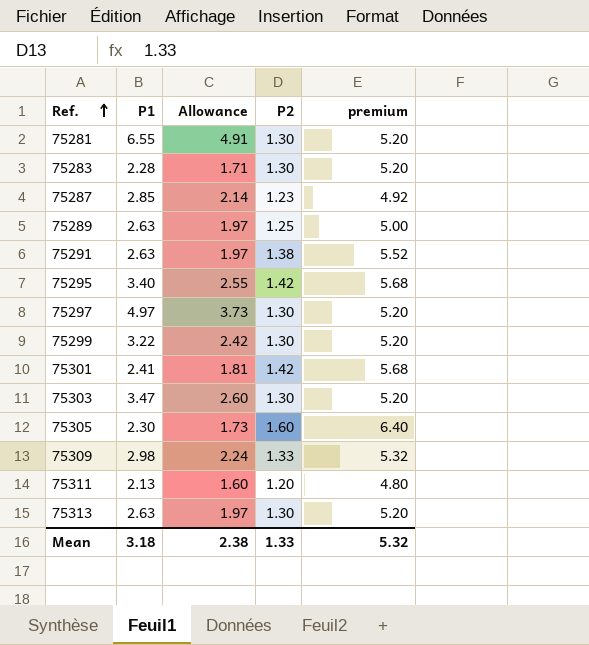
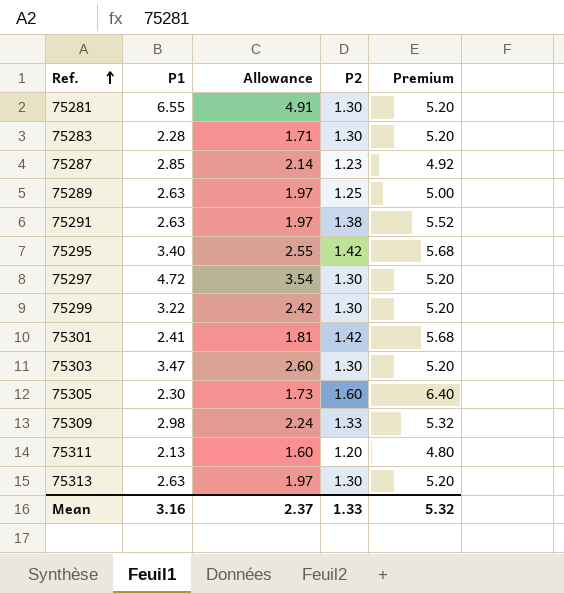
column name: premium -> Premium
75297 | P1: 4.97 -> 4.72
75297 | Allowance: 3.73 -> 3.54
Mean | P1: 3.18 -> 3.16
Mean | Allowance: 2.38 -> 2.37

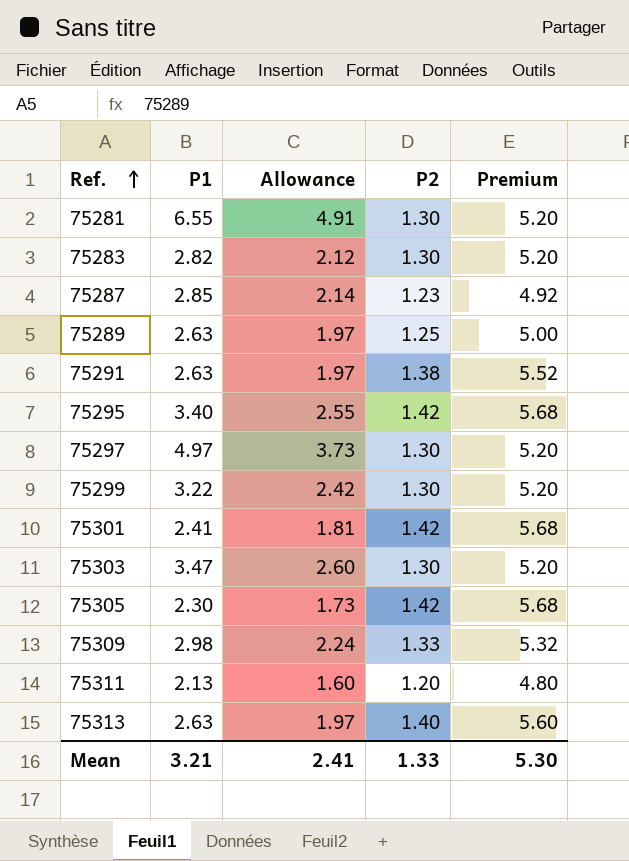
75283 | P1: 2.28 -> 2.82
75283 | Allowance: 1.71 -> 2.12
75297 | P1: 4.72 -> 4.97
75297 | Allowance: 3.54 -> 3.73
75305 | P2: 1.60 -> 1.42
75305 | Premium: 6.40 -> 5.68
75313 | P2: 1.30 -> 1.40
75313 | Premium: 5.20 -> 5.60
Mean | P1: 3.16 -> 3.21
Mean | Allowance: 2.37 -> 2.41
Mean | Premium: 5.32 -> 5.30

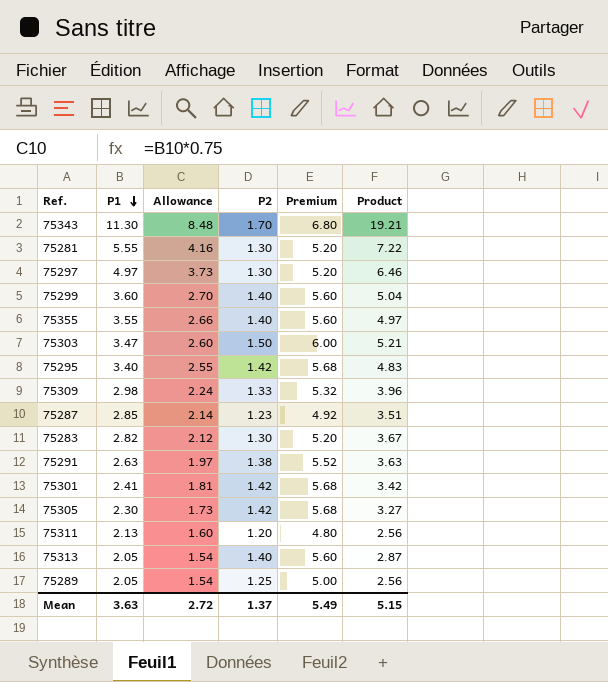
row order: Ref. ascending -> P1 descending
column Product | formula: none -> [P1] * [P2]
row 75343: none -> 11.30 | 8.48 | 1.70 | 6.80 | 19.21
75281 | P1: 6.55 -> 5.55
75281 | Allowance: 4.91 -> 4.16
75299 | P1: 3.22 -> 3.60
75299 | Allowance: 2.42 -> 2.70
75299 | P2: 1.30 -> 1.40
75299 | Premium: 5.20 -> 5.60
row 75355: none -> 3.55 | 2.66 | 1.40 | 5.60 | 4.97
75303 | P2: 1.30 -> 1.50
75303 | Premium: 5.20 -> 6.00
75313 | P1: 2.63 -> 2.05
75313 | Allowance: 1.97 -> 1.54
75289 | P1: 2.63 -> 2.05
75289 | Allowance: 1.97 -> 1.54
Mean | P1: 3.21 -> 3.63
Mean | Allowance: 2.41 -> 2.72
Mean | P2: 1.33 -> 1.37
Mean | Premium: 5.30 -> 5.49

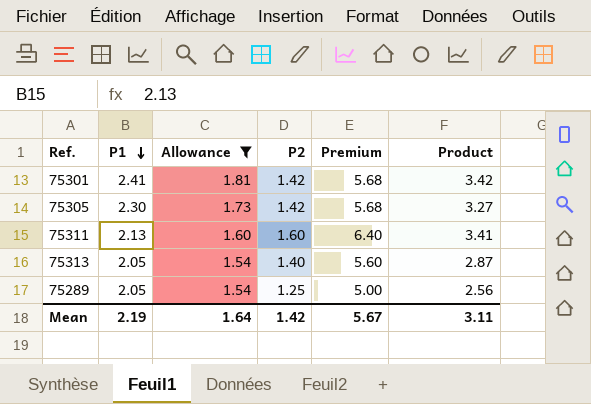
filter: none -> Allowance <= 1.81
75311 | P2: 1.20 -> 1.60
75311 | Premium: 4.80 -> 6.40
75311 | Product: 2.56 -> 3.41
Mean | P1: 3.63 -> 2.19
Mean | Allowance: 2.72 -> 1.64
Mean | P2: 1.37 -> 1.42
Mean | Premium: 5.49 -> 5.67
Mean | Product: 5.15 -> 3.11

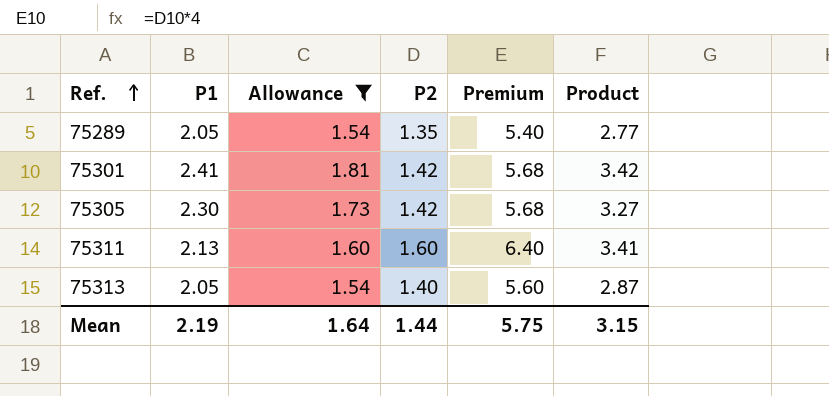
row order: P1 descending -> Ref. ascending
75289 | P2: 1.25 -> 1.35
75289 | Premium: 5.00 -> 5.40
75289 | Product: 2.56 -> 2.77
Mean | P2: 1.42 -> 1.44
Mean | Premium: 5.67 -> 5.75
Mean | Product: 3.11 -> 3.15

